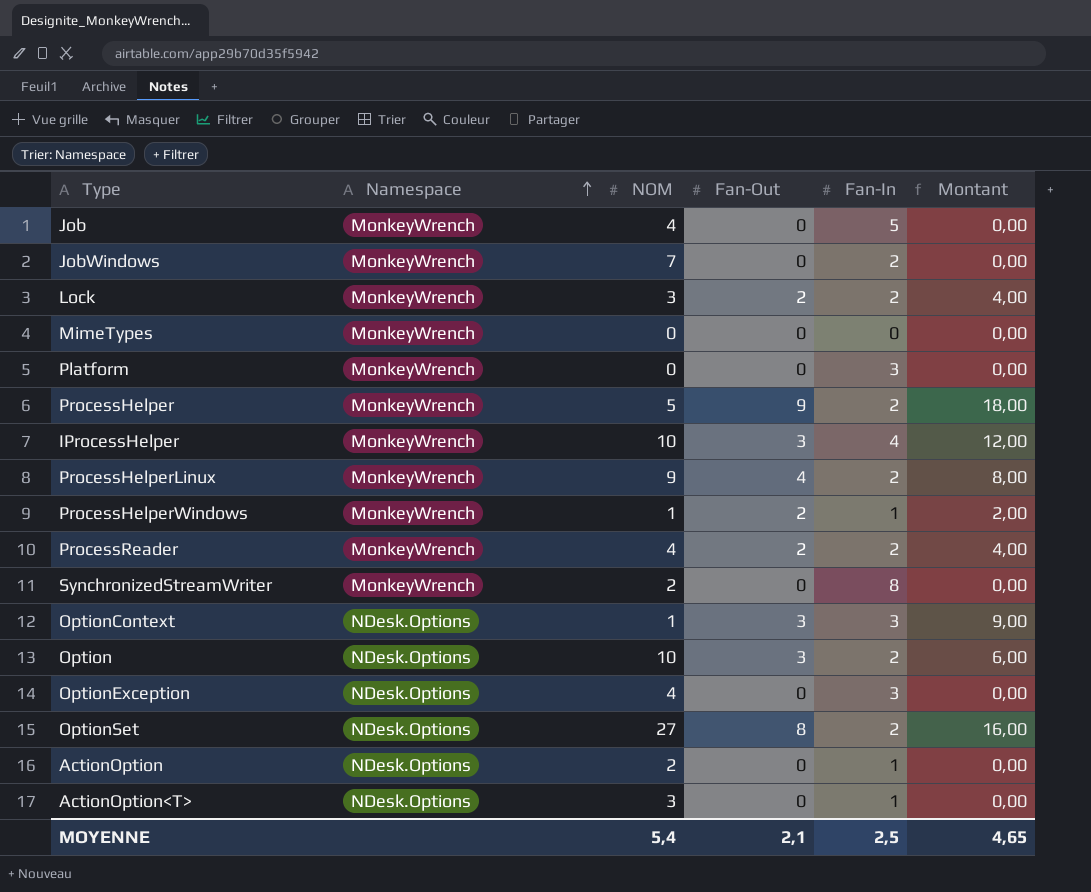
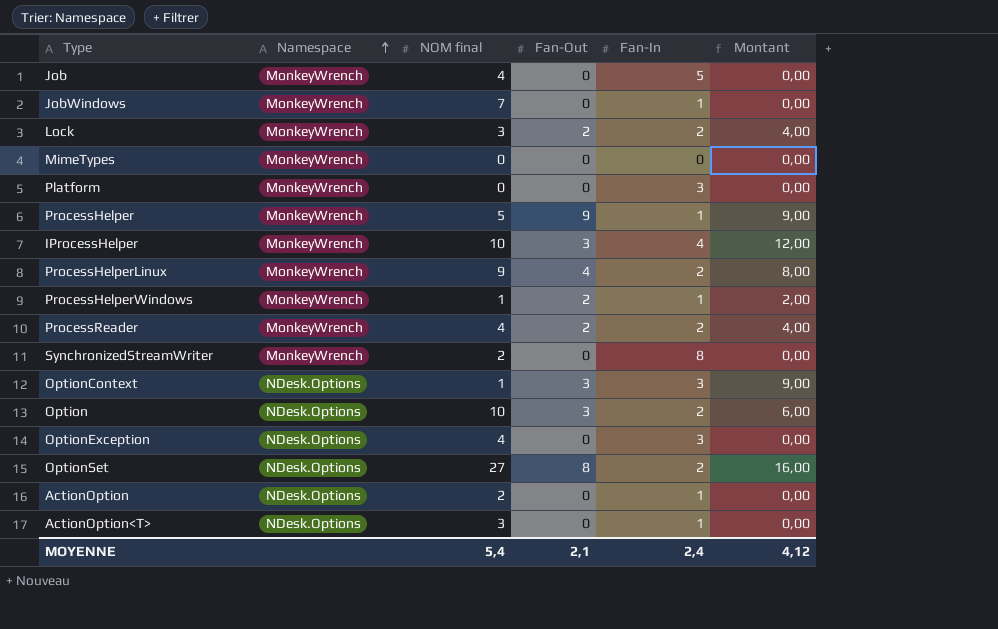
column name: NOM -> NOM final
JobWindows | Fan-In: 2 -> 1
ProcessHelper | Fan-In: 2 -> 1
ProcessHelper | Montant: 18,00 -> 9,00
MOYENNE | Fan-In: 2,5 -> 2,4
MOYENNE | Montant: 4,65 -> 4,12

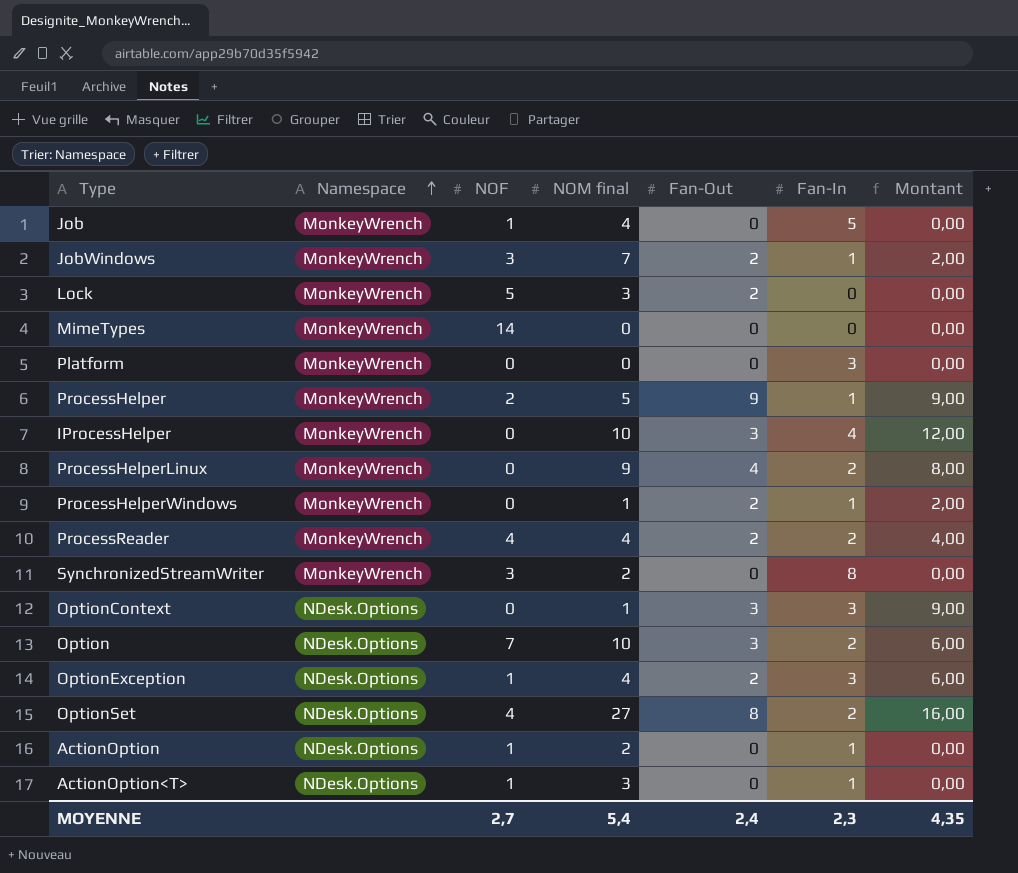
column NOF | position: none -> 3
JobWindows | Fan-Out: 0 -> 2
JobWindows | Montant: 0,00 -> 2,00
Lock | Fan-In: 2 -> 0
Lock | Montant: 4,00 -> 0,00
OptionException | Fan-Out: 0 -> 2
OptionException | Montant: 0,00 -> 6,00
MOYENNE | Fan-Out: 2,1 -> 2,4
MOYENNE | Fan-In: 2,4 -> 2,3
MOYENNE | Montant: 4,12 -> 4,35

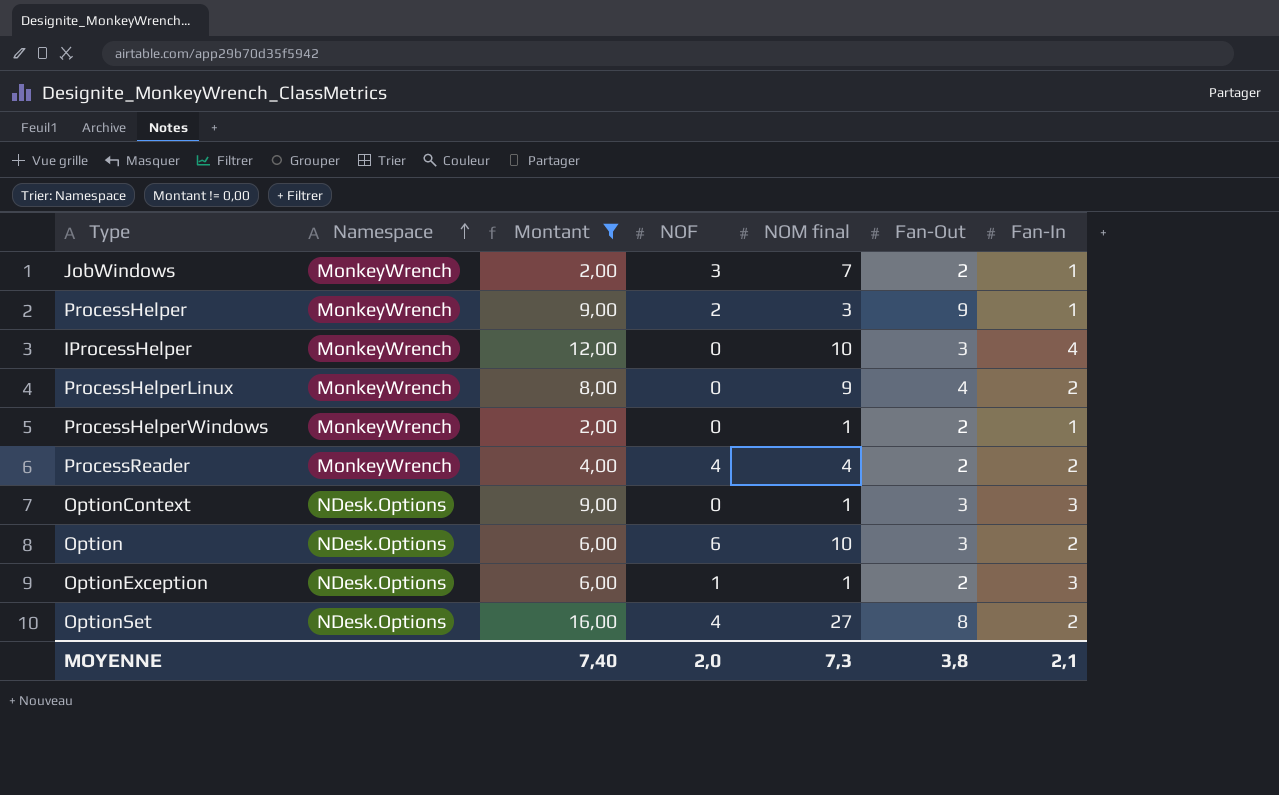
filter: none -> Montant != 0,00
column Montant | position: 7 -> 3
ProcessHelper | NOM final: 5 -> 3
Option | NOF: 7 -> 6
OptionException | NOM final: 4 -> 1
MOYENNE | Montant: 4,35 -> 7,40
MOYENNE | NOF: 2,7 -> 2,0
MOYENNE | NOM final: 5,4 -> 7,3
MOYENNE | Fan-Out: 2,4 -> 3,8
MOYENNE | Fan-In: 2,3 -> 2,1

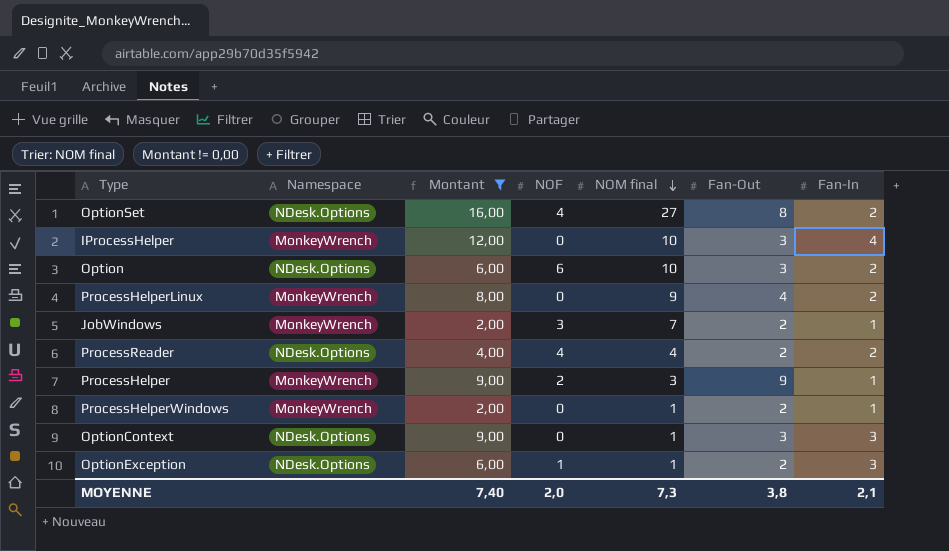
row order: Namespace ascending -> NOM final descending
ProcessReader | Namespace: MonkeyWrench -> NDesk.Options

